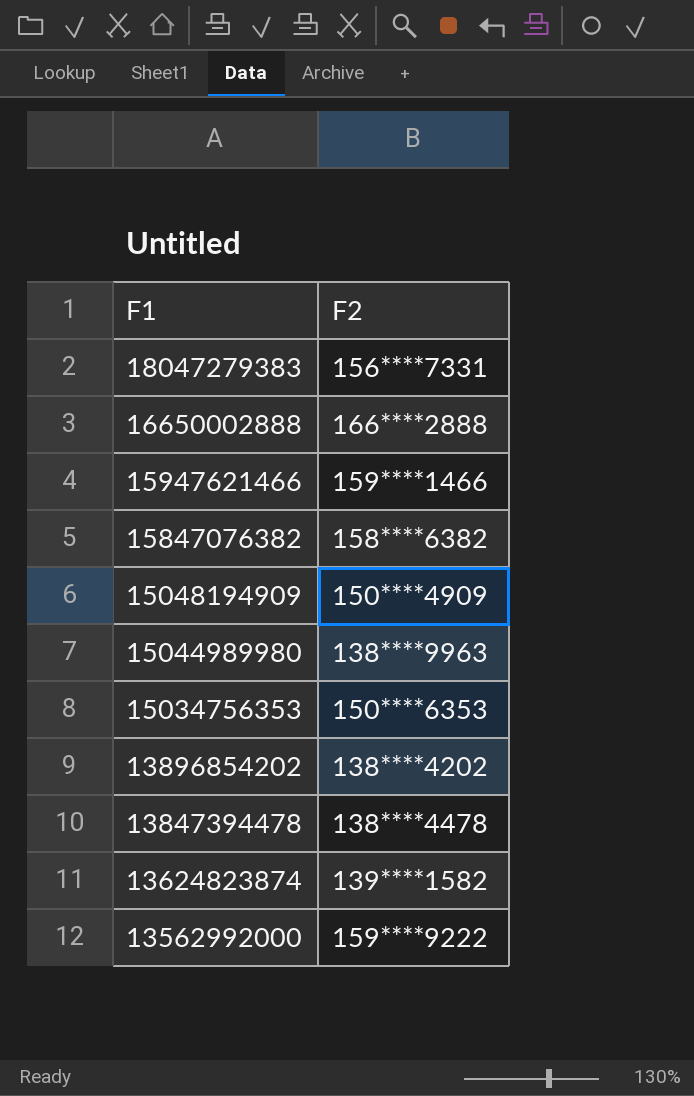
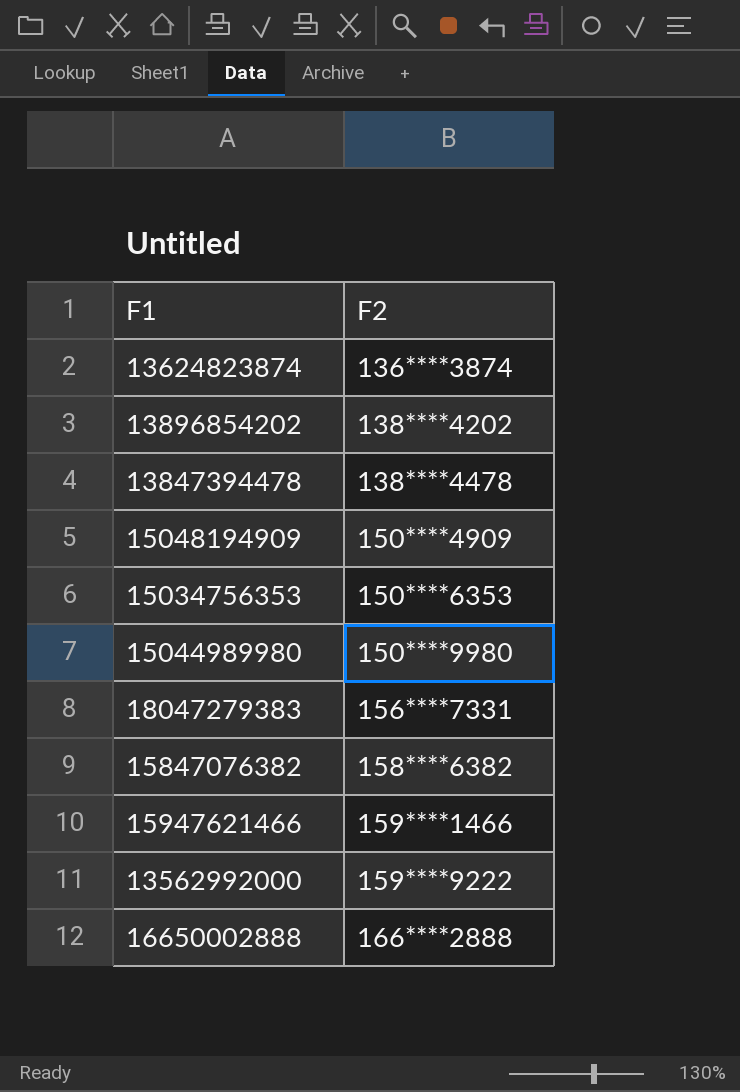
row order: F1 descending -> F2 ascending
13624823874 | F2: 139****1582 -> 136****3874
15044989980 | F2: 138****9963 -> 150****9980

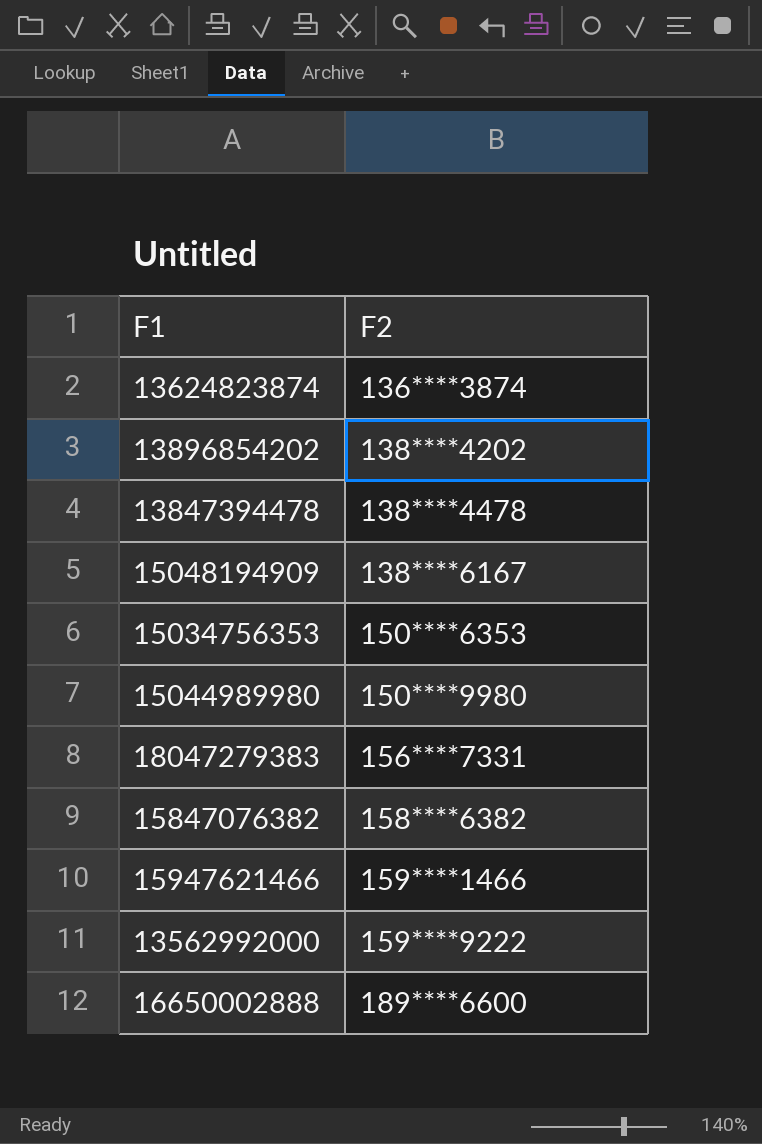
15048194909 | F2: 150****4909 -> 138****6167
16650002888 | F2: 166****2888 -> 189****6600

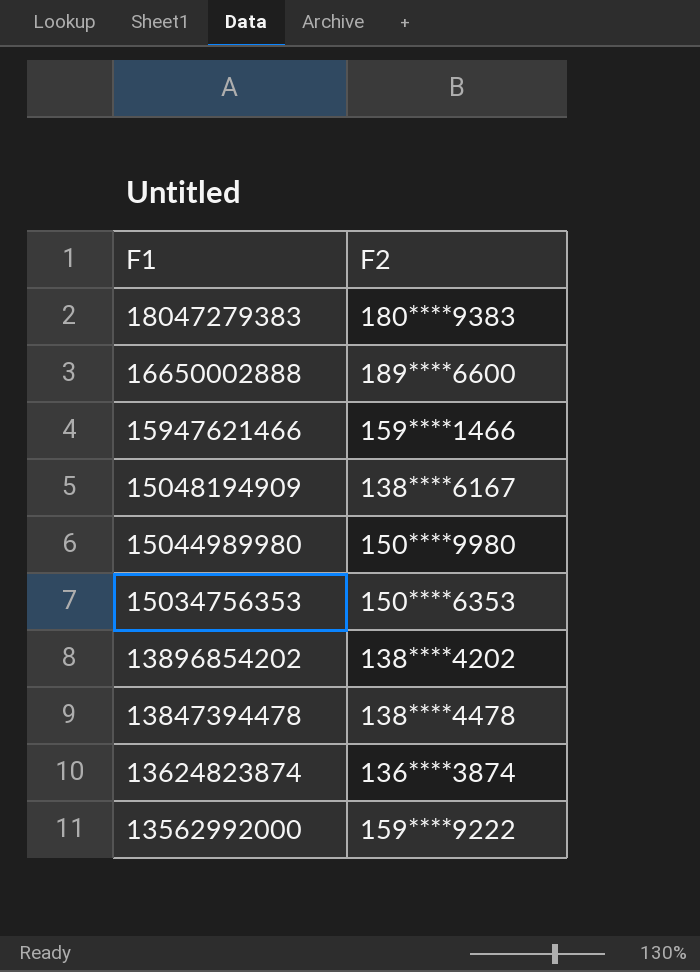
row order: F2 ascending -> F1 descending
row 15847076382: 158****6382 -> none
18047279383 | F2: 156****7331 -> 180****9383

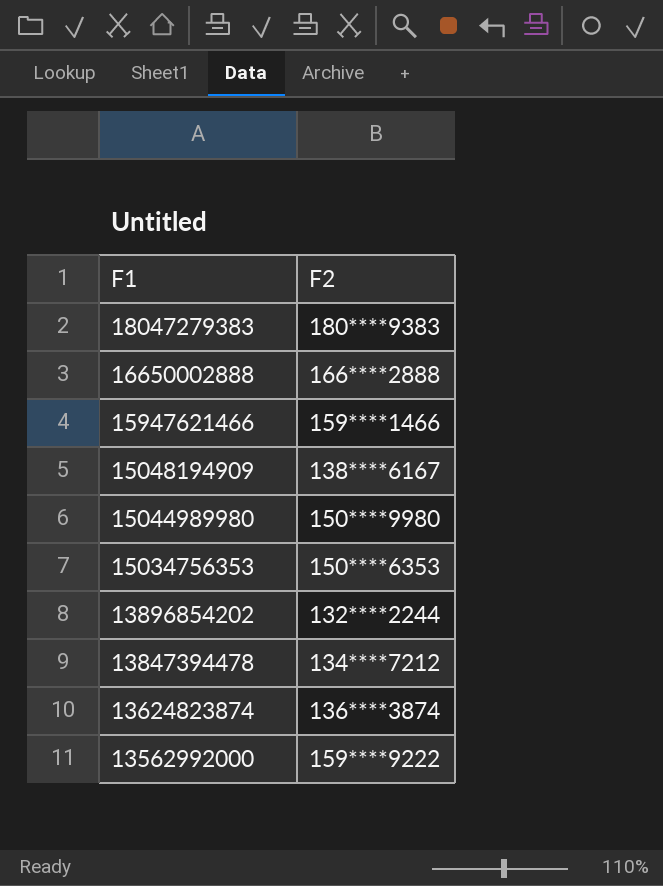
16650002888 | F2: 189****6600 -> 166****2888
13896854202 | F2: 138****4202 -> 132****2244
13847394478 | F2: 138****4478 -> 134****7212

